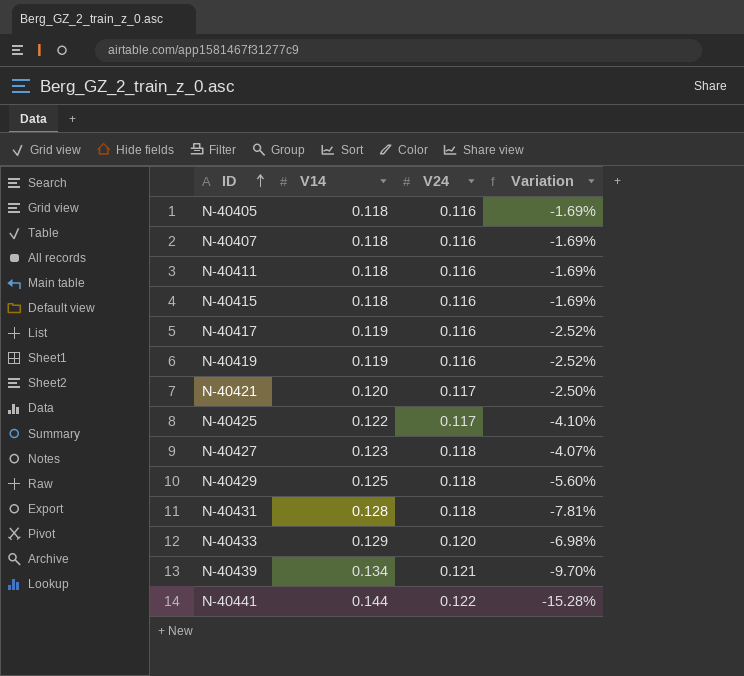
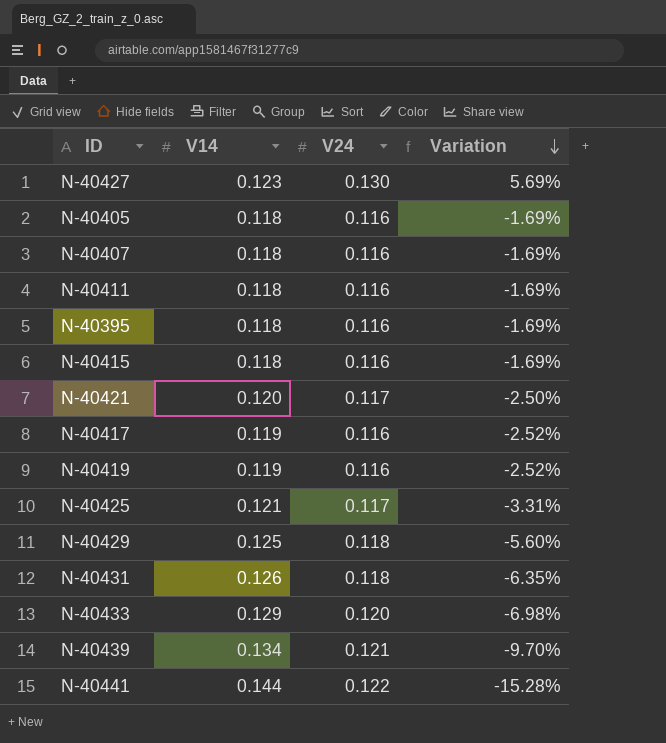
row order: ID ascending -> Variation descending
N-40427 | V24: 0.118 -> 0.130
N-40427 | Variation: -4.07% -> 5.69%
row N-40395: none -> 0.118 | 0.116 | -1.69%
N-40425 | V14: 0.122 -> 0.121
N-40425 | Variation: -4.10% -> -3.31%
N-40431 | V14: 0.128 -> 0.126
N-40431 | Variation: -7.81% -> -6.35%

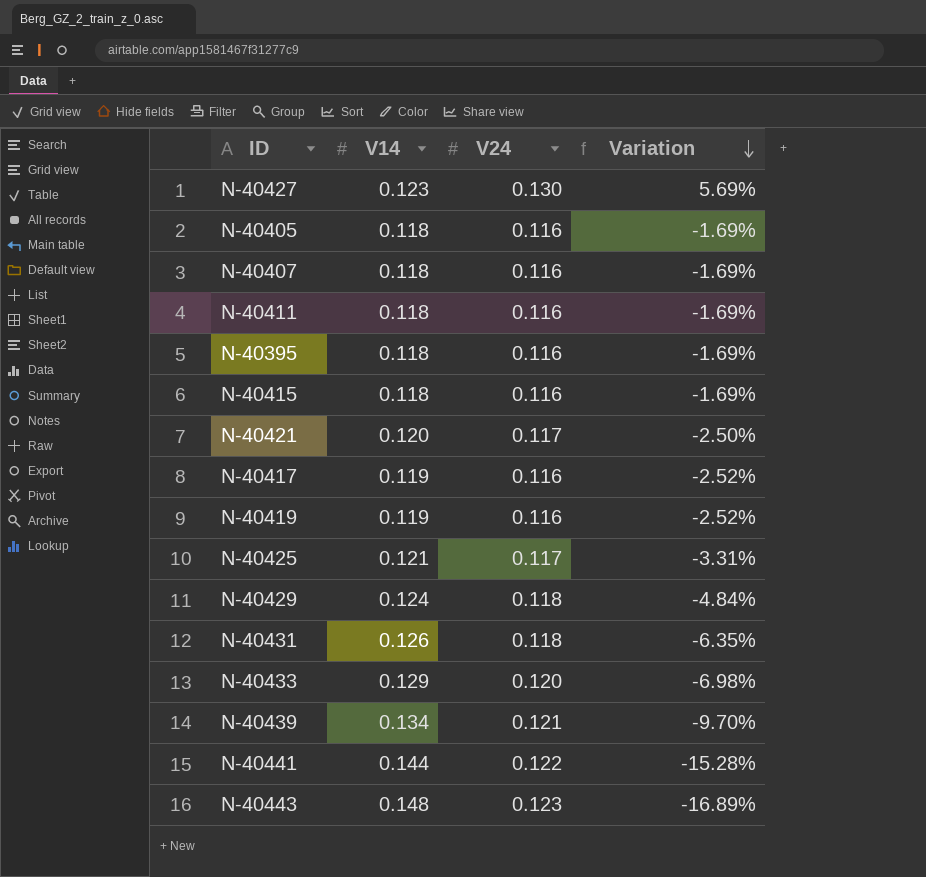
N-40429 | V14: 0.125 -> 0.124
N-40429 | Variation: -5.60% -> -4.84%
row N-40443: none -> 0.148 | 0.123 | -16.89%

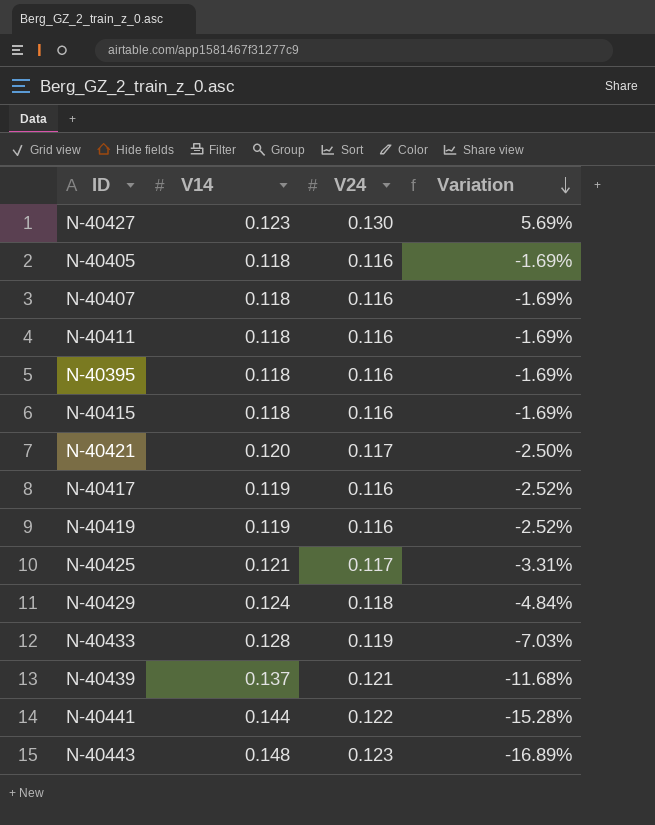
row N-40431: 0.126 | 0.118 | -6.35% -> none
N-40433 | V14: 0.129 -> 0.128
N-40433 | V24: 0.120 -> 0.119
N-40433 | Variation: -6.98% -> -7.03%
N-40439 | V14: 0.134 -> 0.137
N-40439 | Variation: -9.70% -> -11.68%

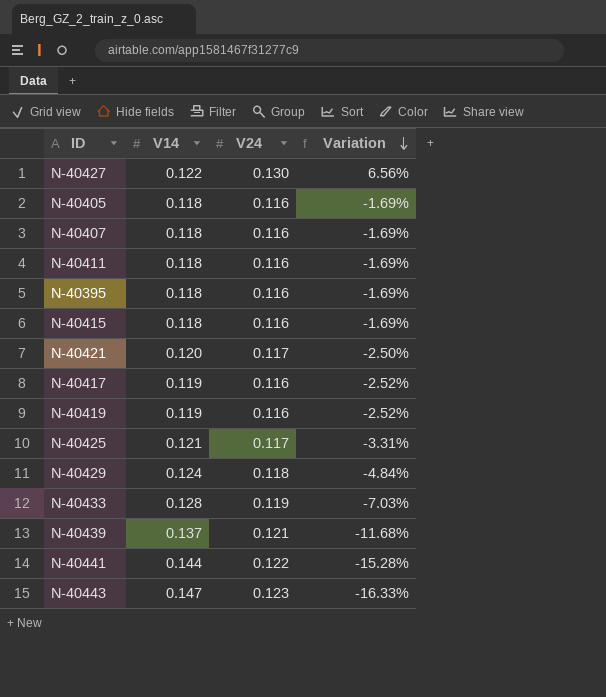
N-40427 | V14: 0.123 -> 0.122
N-40427 | Variation: 5.69% -> 6.56%
N-40443 | V14: 0.148 -> 0.147
N-40443 | Variation: -16.89% -> -16.33%

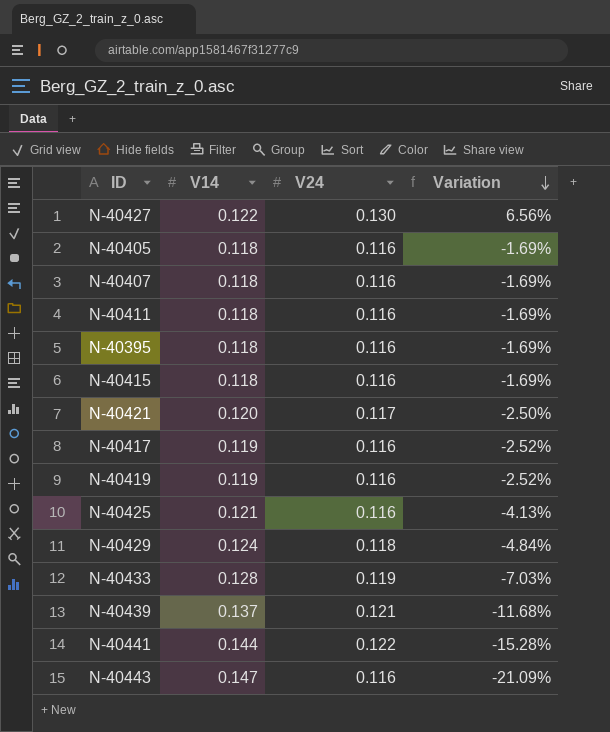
N-40425 | V24: 0.117 -> 0.116
N-40425 | Variation: -3.31% -> -4.13%
N-40443 | V24: 0.123 -> 0.116
N-40443 | Variation: -16.33% -> -21.09%

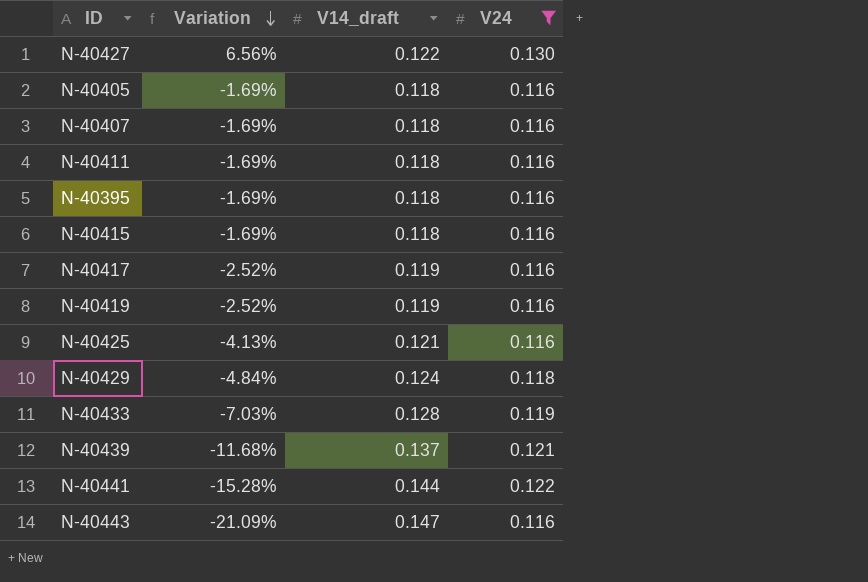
filter: none -> V24 != 0.117
column Variation | position: 4 -> 2
column name: V14 -> V14_draft

